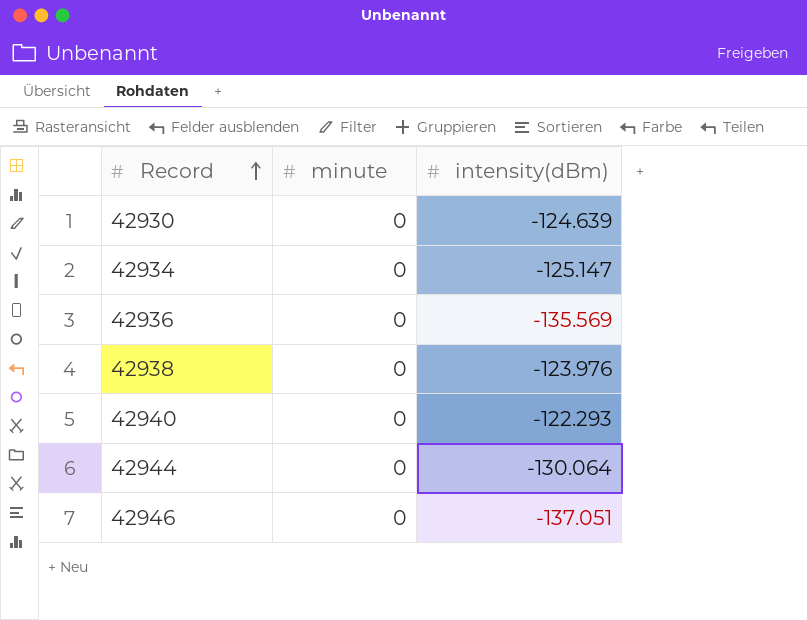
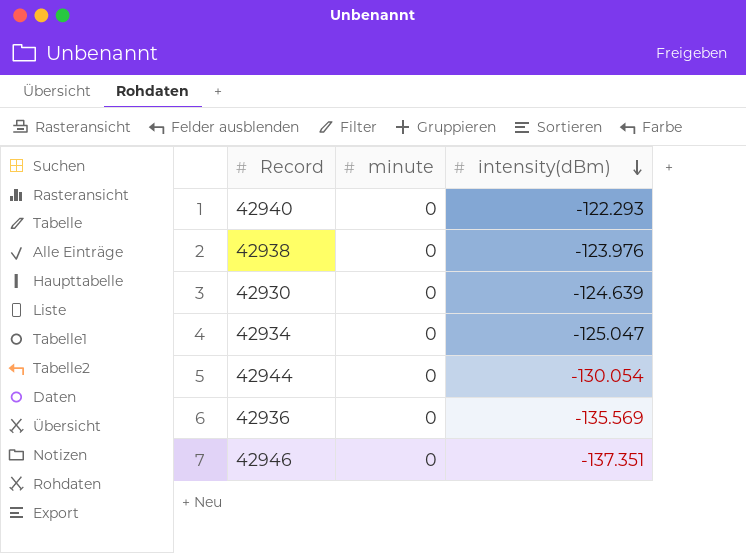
row order: Record ascending -> intensity(dBm) descending
42934 | intensity(dBm): -125.147 -> -125.047
42944 | intensity(dBm): -130.064 -> -130.054
42946 | intensity(dBm): -137.051 -> -137.351

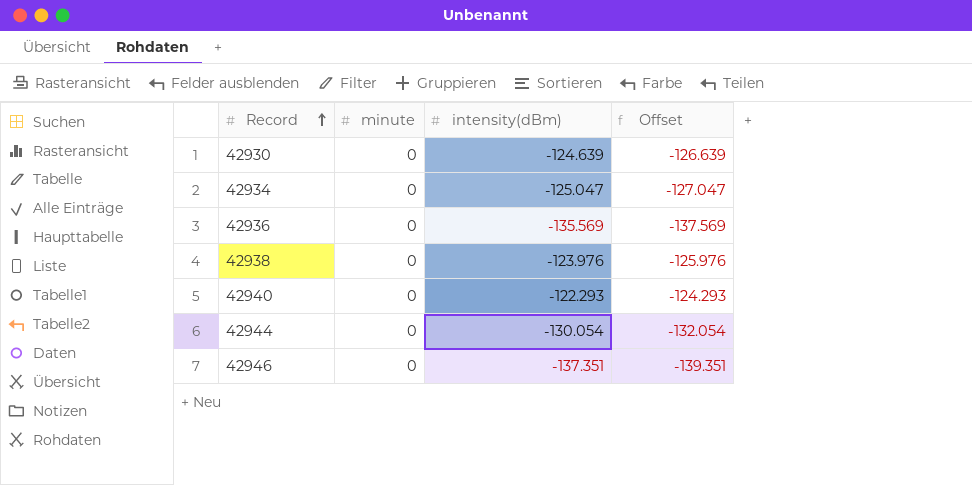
row order: intensity(dBm) descending -> Record ascending
column Offset | formula: none -> [intensity(dBm)] - 2

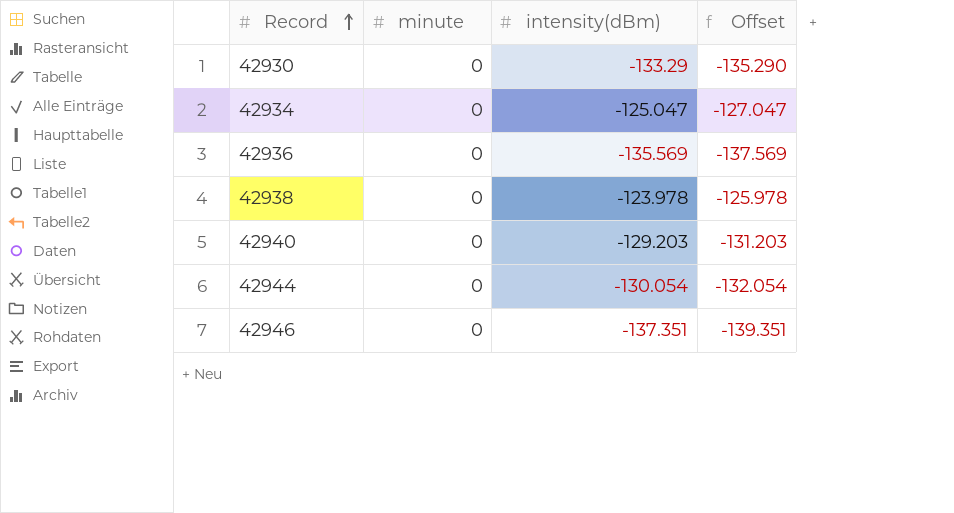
42930 | intensity(dBm): -124.639 -> -133.29
42930 | Offset: -126.639 -> -135.290
42938 | intensity(dBm): -123.976 -> -123.978
42938 | Offset: -125.976 -> -125.978
42940 | intensity(dBm): -122.293 -> -129.203
42940 | Offset: -124.293 -> -131.203

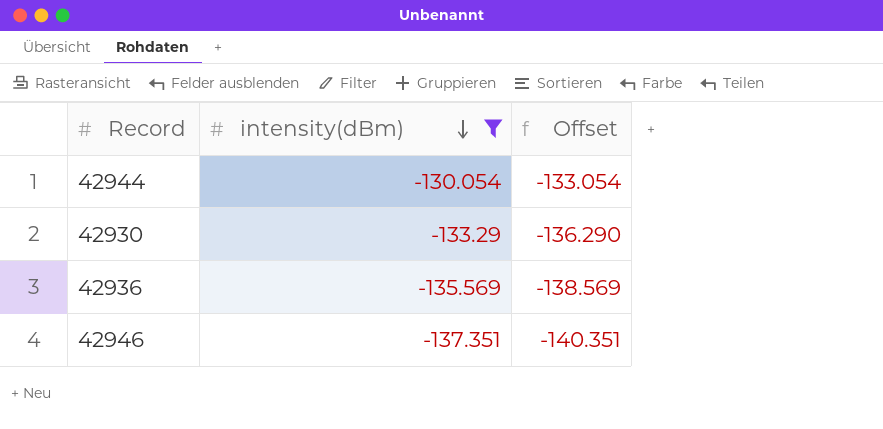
filter: none -> intensity(dBm) <= -130.054
row order: Record ascending -> intensity(dBm) descending
column minute | position: 2 -> none
column Offset | formula: [intensity(dBm)] - 2 -> [intensity(dBm)] - 3

